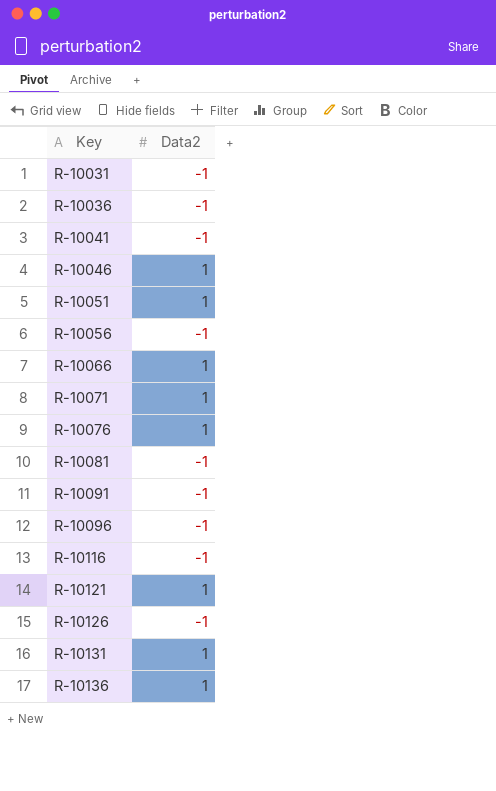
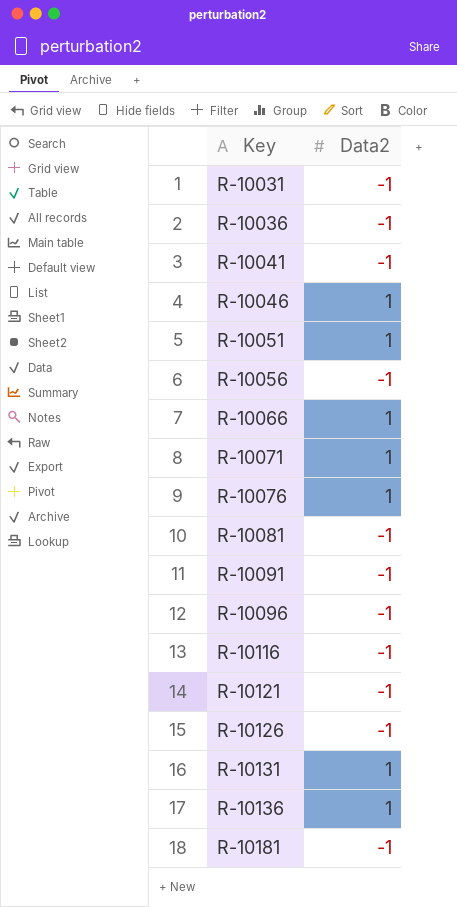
R-10121 | Data2: 1 -> -1
row R-10181: none -> -1

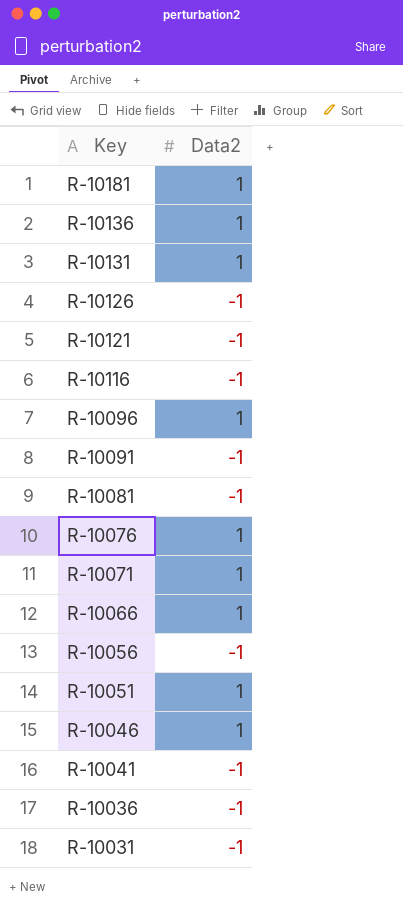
row order: Key ascending -> Key descending
R-10181 | Data2: -1 -> 1
R-10096 | Data2: -1 -> 1

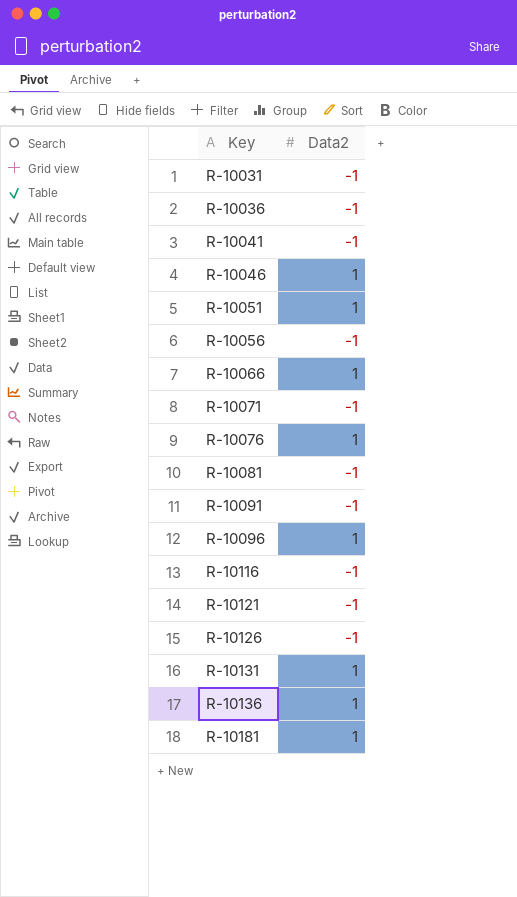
row order: Key descending -> Key ascending
R-10071 | Data2: 1 -> -1

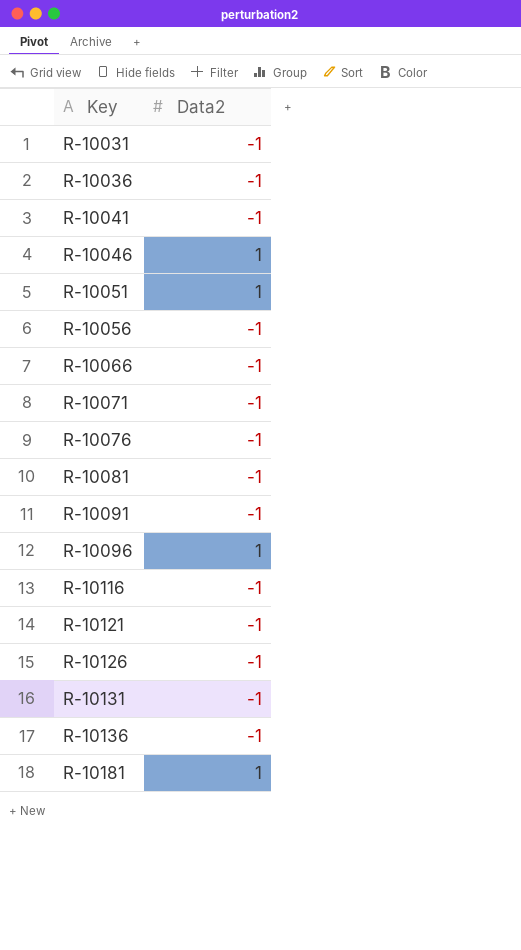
R-10066 | Data2: 1 -> -1
R-10076 | Data2: 1 -> -1
R-10131 | Data2: 1 -> -1
R-10136 | Data2: 1 -> -1

